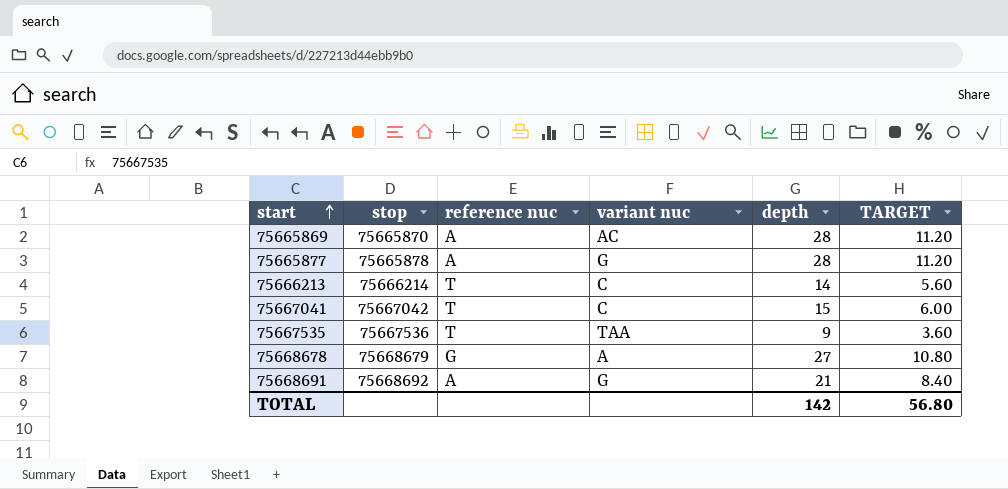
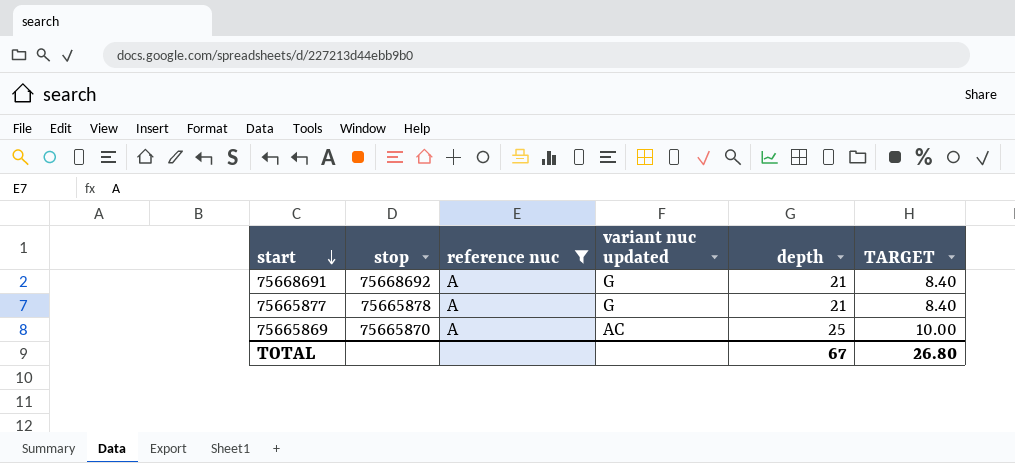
filter: none -> reference nuc = A
row order: start ascending -> start descending
column name: variant nuc -> variant nuc updated
75665877 | depth: 28 -> 21
75665877 | TARGET: 11.20 -> 8.40
75665869 | depth: 28 -> 25
75665869 | TARGET: 11.20 -> 10.00
TOTAL | depth: 142 -> 67
TOTAL | TARGET: 56.80 -> 26.80

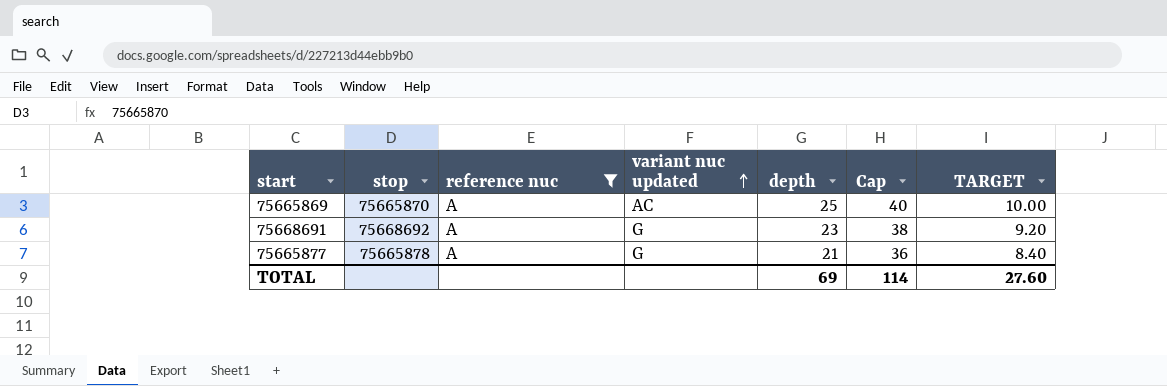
row order: start descending -> variant nuc updated ascending
column Cap | formula: none -> [depth] + 15
75668691 | depth: 21 -> 23
75668691 | TARGET: 8.40 -> 9.20
TOTAL | depth: 67 -> 69
TOTAL | TARGET: 26.80 -> 27.60

